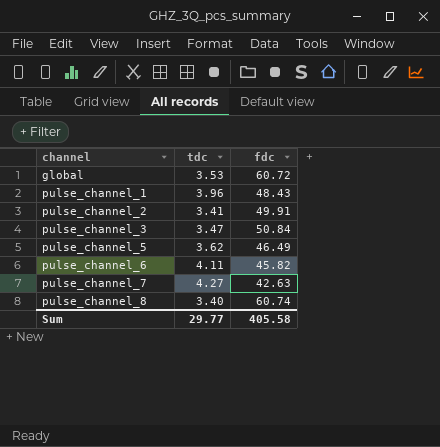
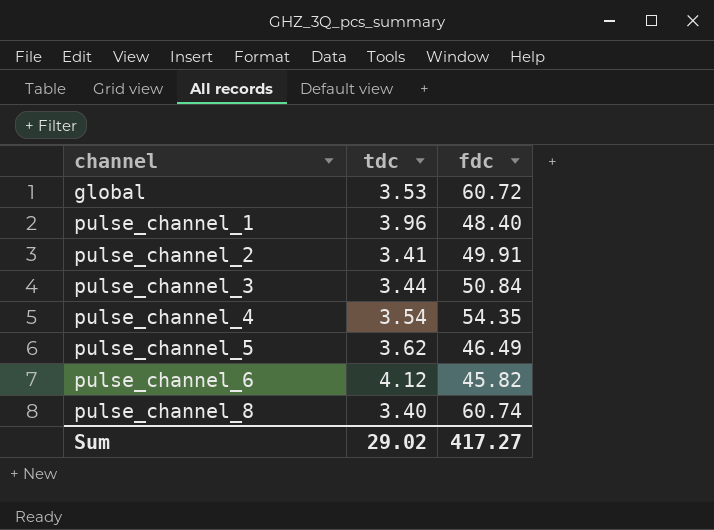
row pulse_channel_7: 4.27 | 42.63 -> none
pulse_channel_1 | fdc: 48.43 -> 48.40
pulse_channel_3 | tdc: 3.47 -> 3.44
row pulse_channel_4: none -> 3.54 | 54.35
pulse_channel_6 | tdc: 4.11 -> 4.12
Sum | tdc: 29.77 -> 29.02
Sum | fdc: 405.58 -> 417.27

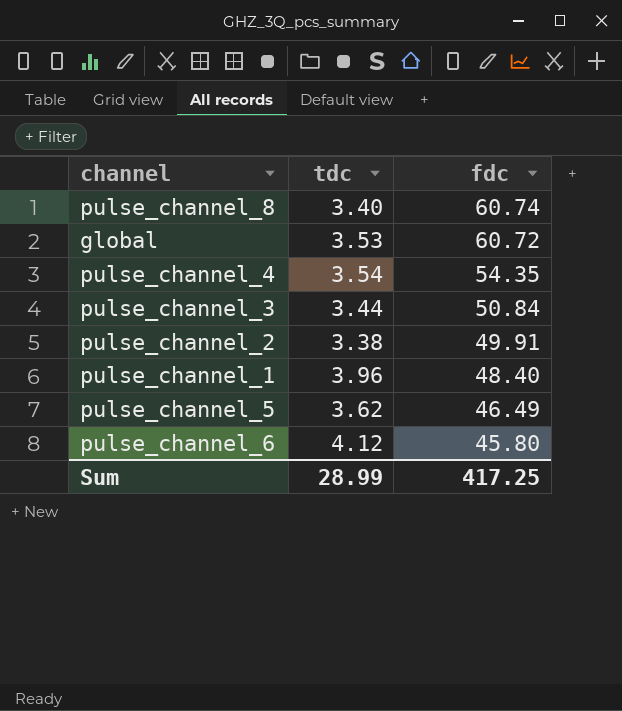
row order: channel ascending -> fdc descending
pulse_channel_2 | tdc: 3.41 -> 3.38
pulse_channel_6 | fdc: 45.82 -> 45.80
Sum | tdc: 29.02 -> 28.99
Sum | fdc: 417.27 -> 417.25

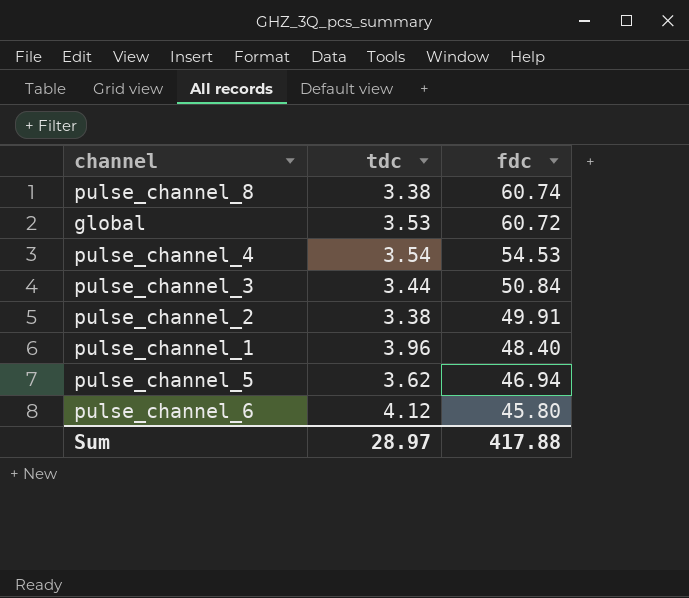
pulse_channel_8 | tdc: 3.40 -> 3.38
pulse_channel_4 | fdc: 54.35 -> 54.53
pulse_channel_5 | fdc: 46.49 -> 46.94
Sum | tdc: 28.99 -> 28.97
Sum | fdc: 417.25 -> 417.88

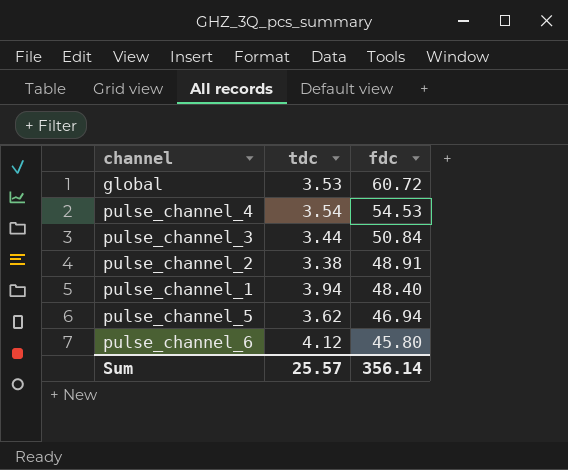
row pulse_channel_8: 3.38 | 60.74 -> none
pulse_channel_2 | fdc: 49.91 -> 48.91
pulse_channel_1 | tdc: 3.96 -> 3.94
Sum | tdc: 28.97 -> 25.57
Sum | fdc: 417.88 -> 356.14

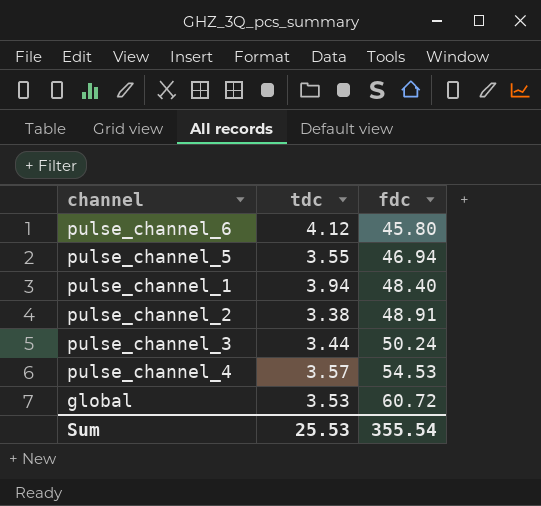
row order: fdc descending -> fdc ascending
pulse_channel_5 | tdc: 3.62 -> 3.55
pulse_channel_3 | fdc: 50.84 -> 50.24
pulse_channel_4 | tdc: 3.54 -> 3.57
Sum | tdc: 25.57 -> 25.53
Sum | fdc: 356.14 -> 355.54

